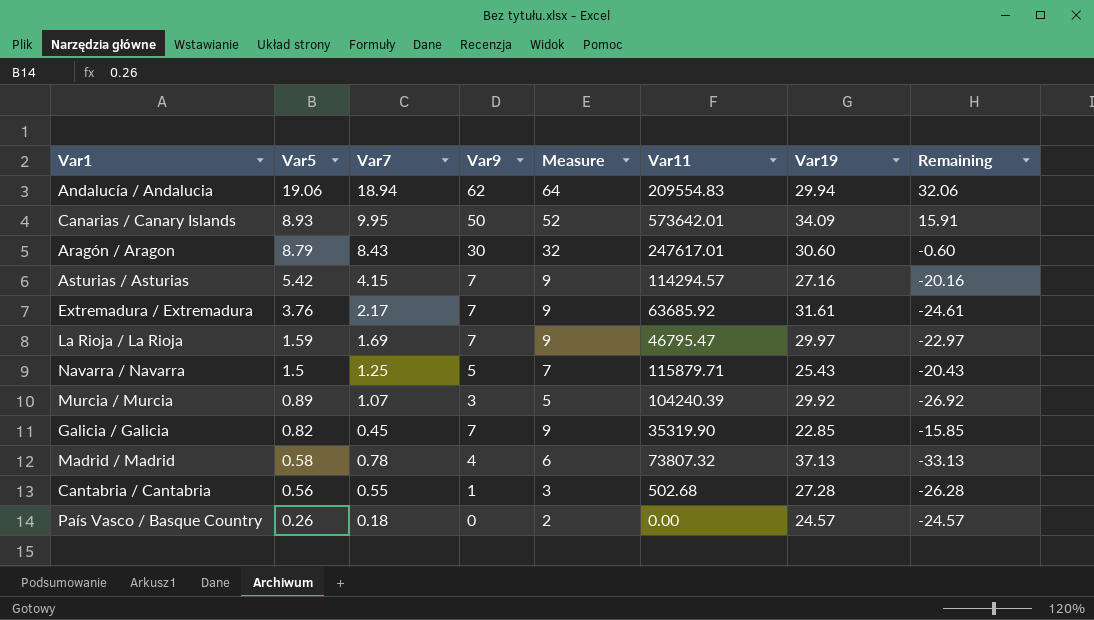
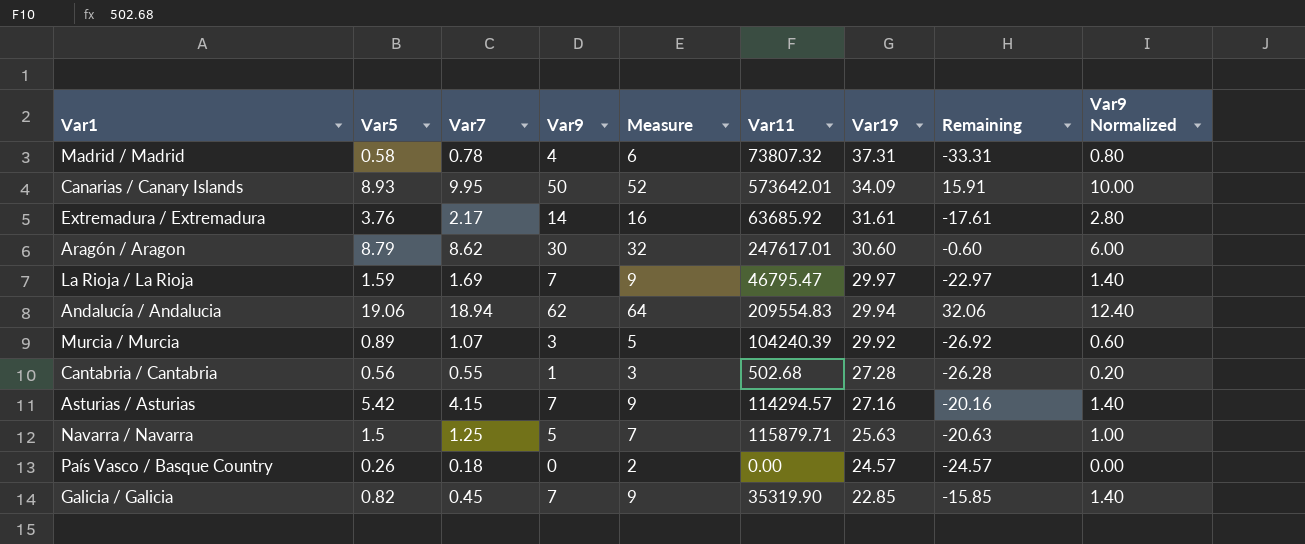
row order: Var5 descending -> Var19 descending
column Var9 Normalized | formula: none -> [Var9] * 0.2
Madrid / Madrid | Var19: 37.13 -> 37.31
Madrid / Madrid | Remaining: -33.13 -> -33.31
Extremadura / Extremadura | Var9: 7 -> 14
Extremadura / Extremadura | Measure: 9 -> 16
Extremadura / Extremadura | Remaining: -24.61 -> -17.61
Aragón / Aragon | Var7: 8.43 -> 8.62
Navarra / Navarra | Var19: 25.43 -> 25.63
Navarra / Navarra | Remaining: -20.43 -> -20.63

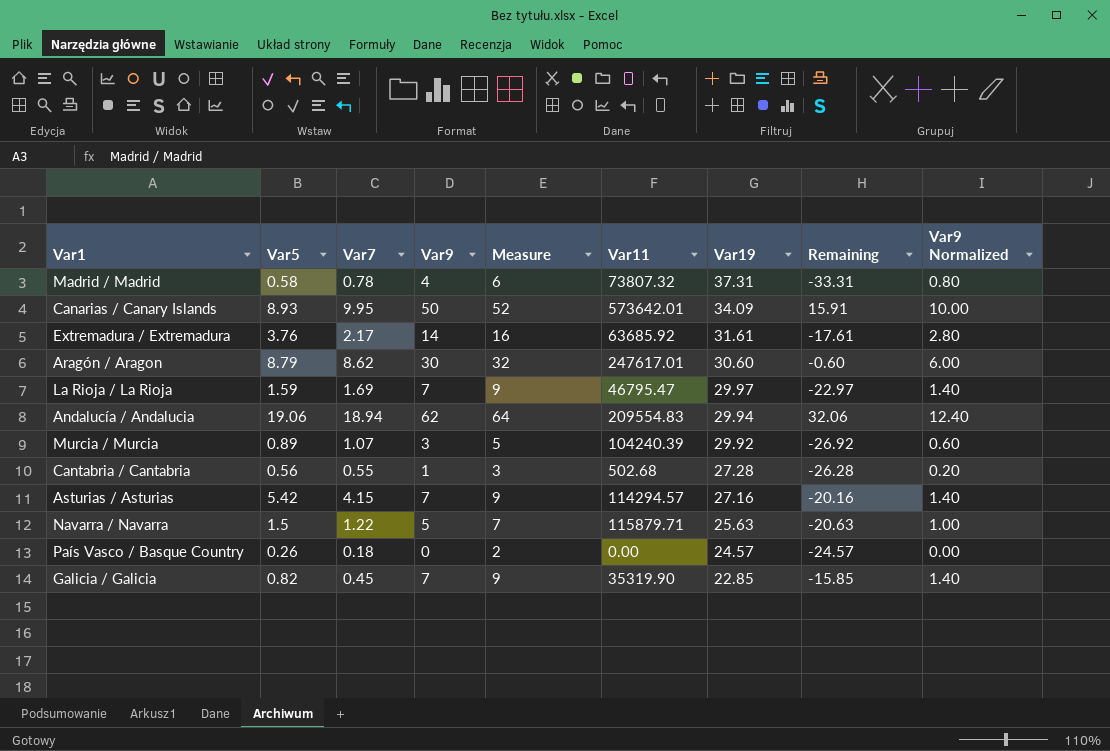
Navarra / Navarra | Var7: 1.25 -> 1.22

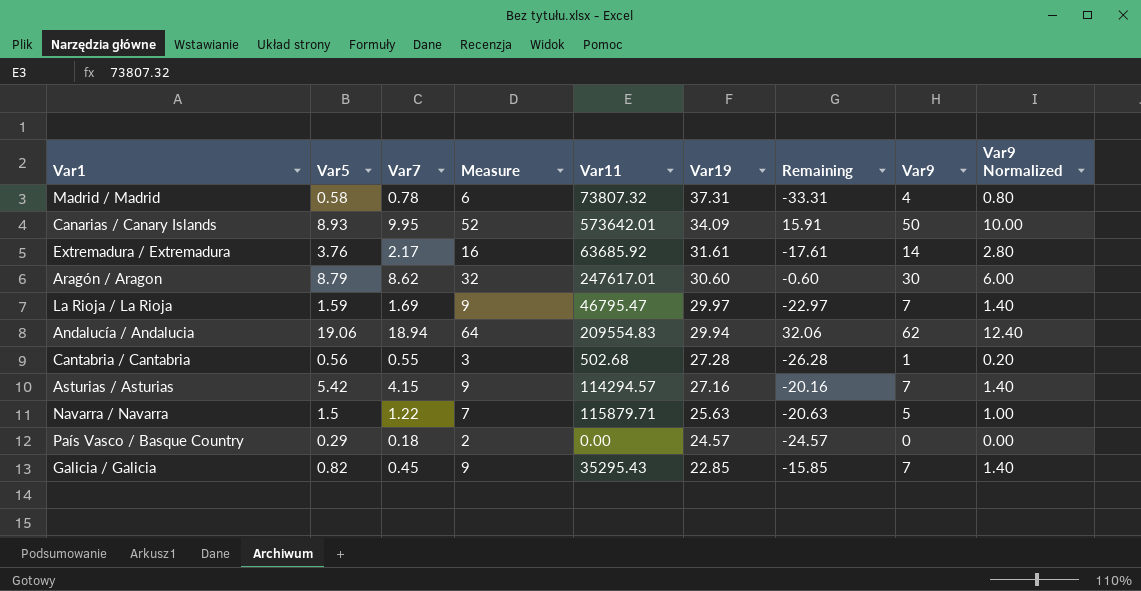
column Var9 | position: 4 -> 8
row Murcia / Murcia: 0.89 | 1.07 | 3 | 5 | 104240.39 | 29.92 | -26.92 | 0.60 -> none
País Vasco / Basque Country | Var5: 0.26 -> 0.29
Galicia / Galicia | Var11: 35319.90 -> 35295.43

